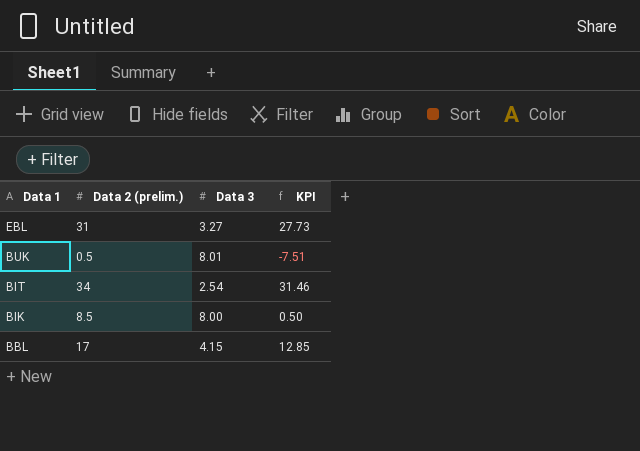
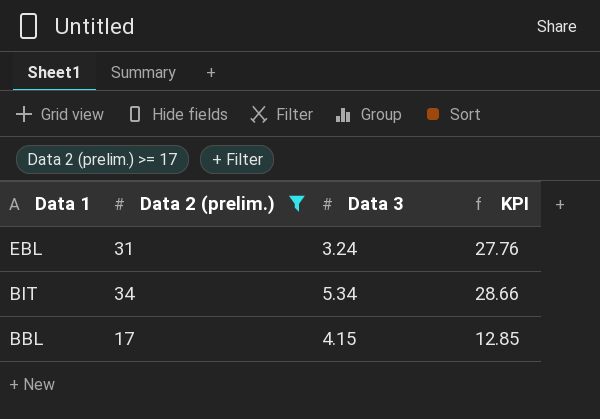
filter: none -> Data 2 (prelim.) >= 17
EBL | Data 3: 3.27 -> 3.24
EBL | KPI: 27.73 -> 27.76
BIT | Data 3: 2.54 -> 5.34
BIT | KPI: 31.46 -> 28.66

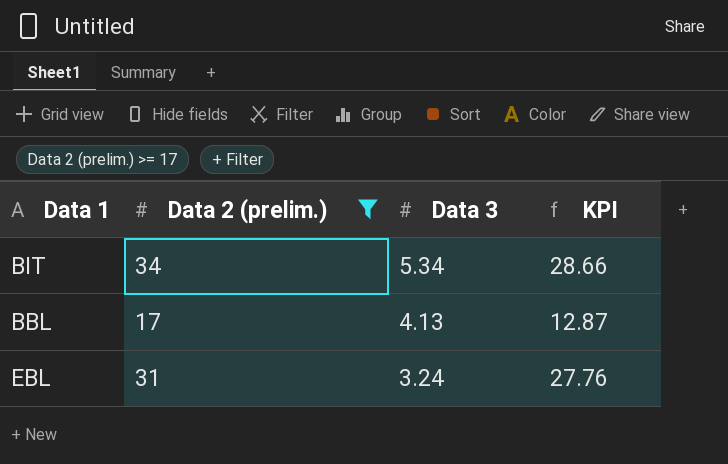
row order: Data 1 descending -> Data 3 descending
BBL | Data 3: 4.15 -> 4.13
BBL | KPI: 12.85 -> 12.87

